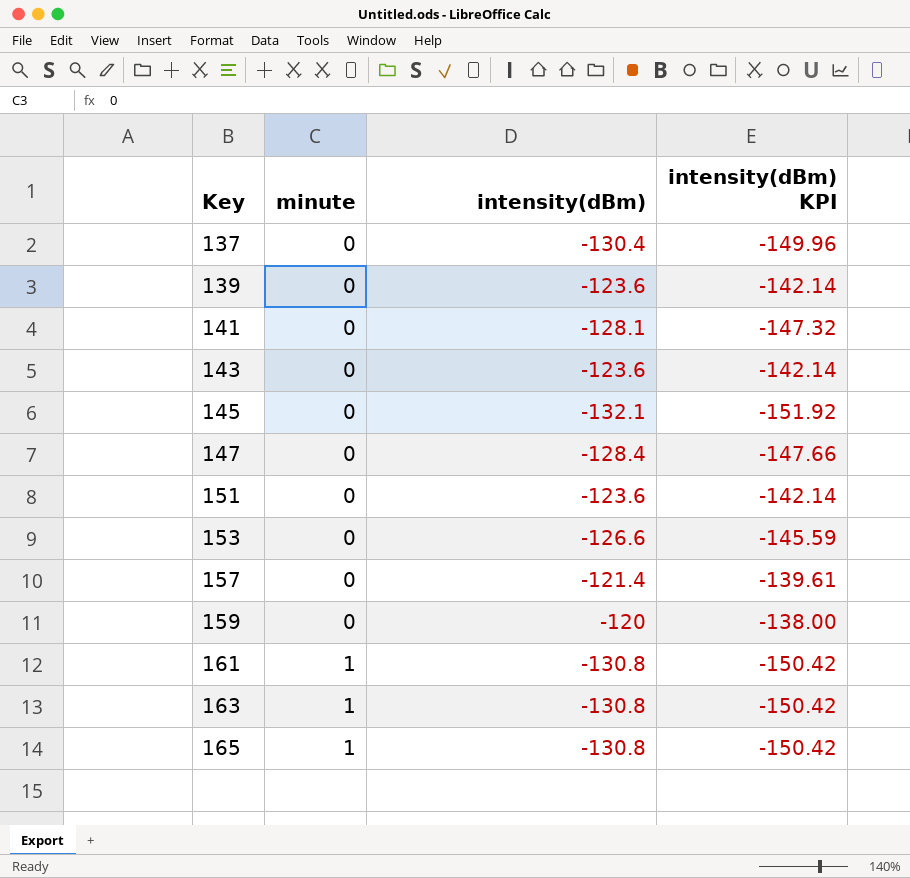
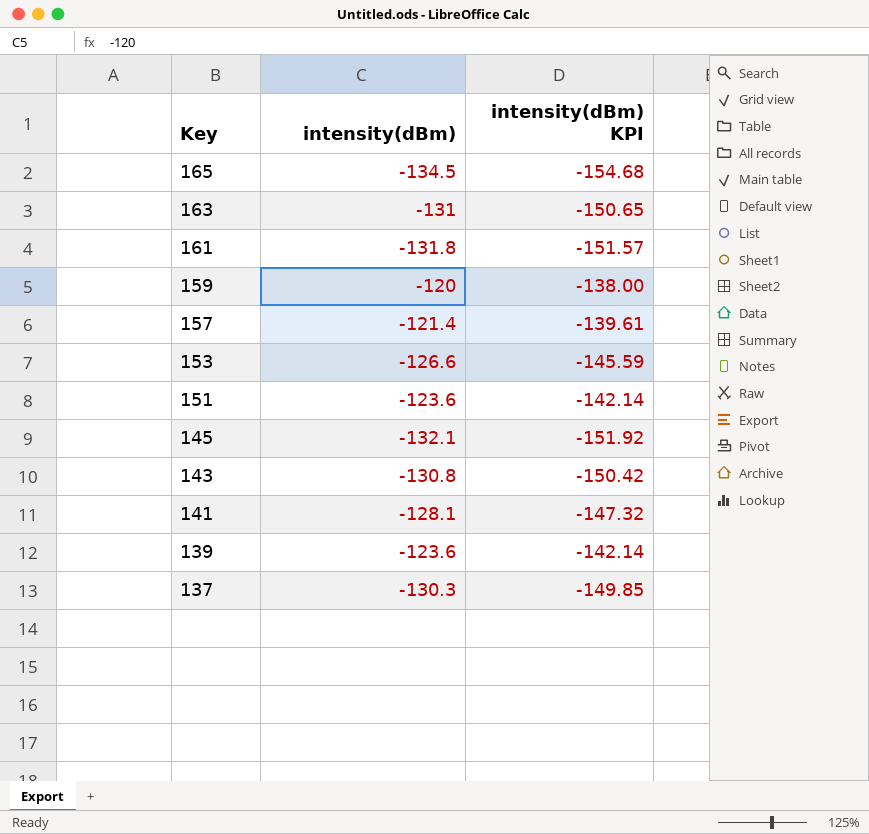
row order: Key ascending -> Key descending
column minute | position: 2 -> none
row 147: 0 | -128.4 | -147.66 -> none
165 | intensity(dBm): -130.8 -> -134.5
165 | intensity(dBm) KPI: -150.42 -> -154.68
163 | intensity(dBm): -130.8 -> -131
163 | intensity(dBm) KPI: -150.42 -> -150.65
161 | intensity(dBm): -130.8 -> -131.8
161 | intensity(dBm) KPI: -150.42 -> -151.57
143 | intensity(dBm): -123.6 -> -130.8
143 | intensity(dBm) KPI: -142.14 -> -150.42
137 | intensity(dBm): -130.4 -> -130.3
137 | intensity(dBm) KPI: -149.96 -> -149.85

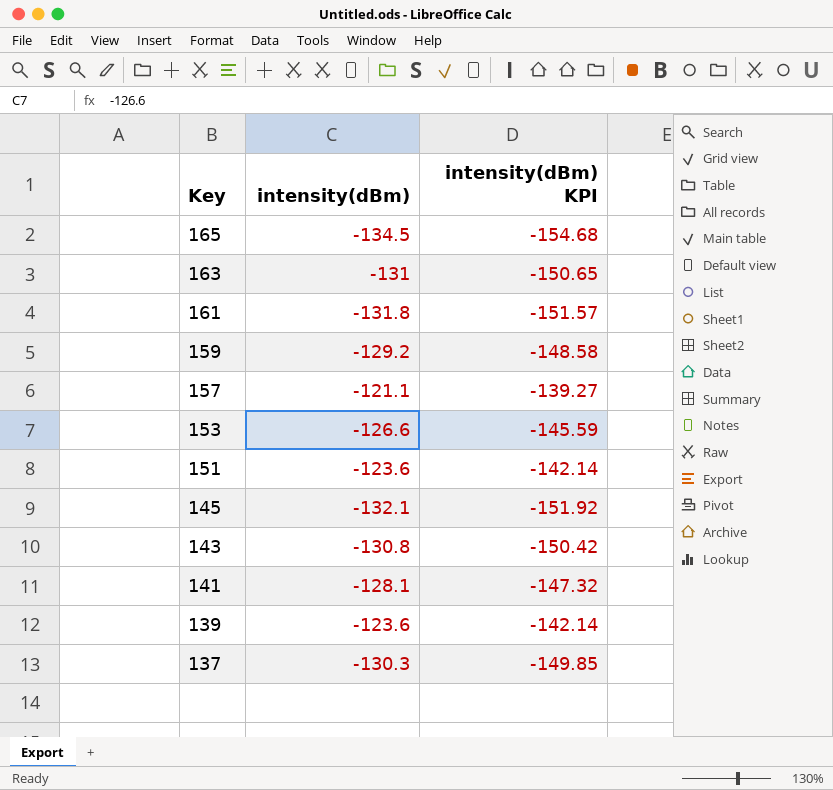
159 | intensity(dBm): -120 -> -129.2
159 | intensity(dBm) KPI: -138.00 -> -148.58
157 | intensity(dBm): -121.4 -> -121.1
157 | intensity(dBm) KPI: -139.61 -> -139.27

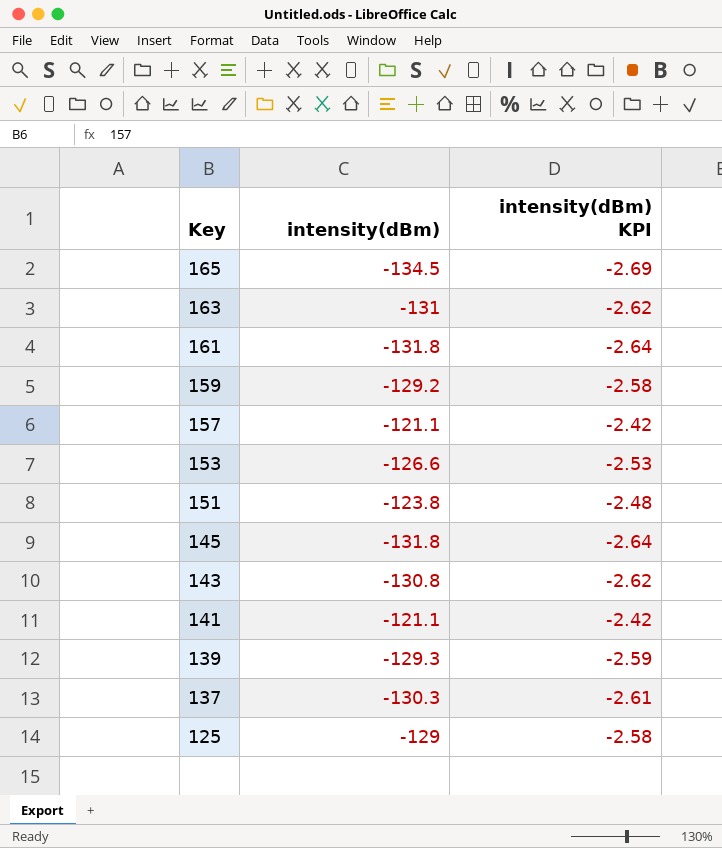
column intensity(dBm) KPI | formula: [intensity(dBm)] * 1.15 -> [intensity(dBm)] * 0.02
151 | intensity(dBm): -123.6 -> -123.8
145 | intensity(dBm): -132.1 -> -131.8
141 | intensity(dBm): -128.1 -> -121.1
139 | intensity(dBm): -123.6 -> -129.3
row 125: none -> -129 | -2.58

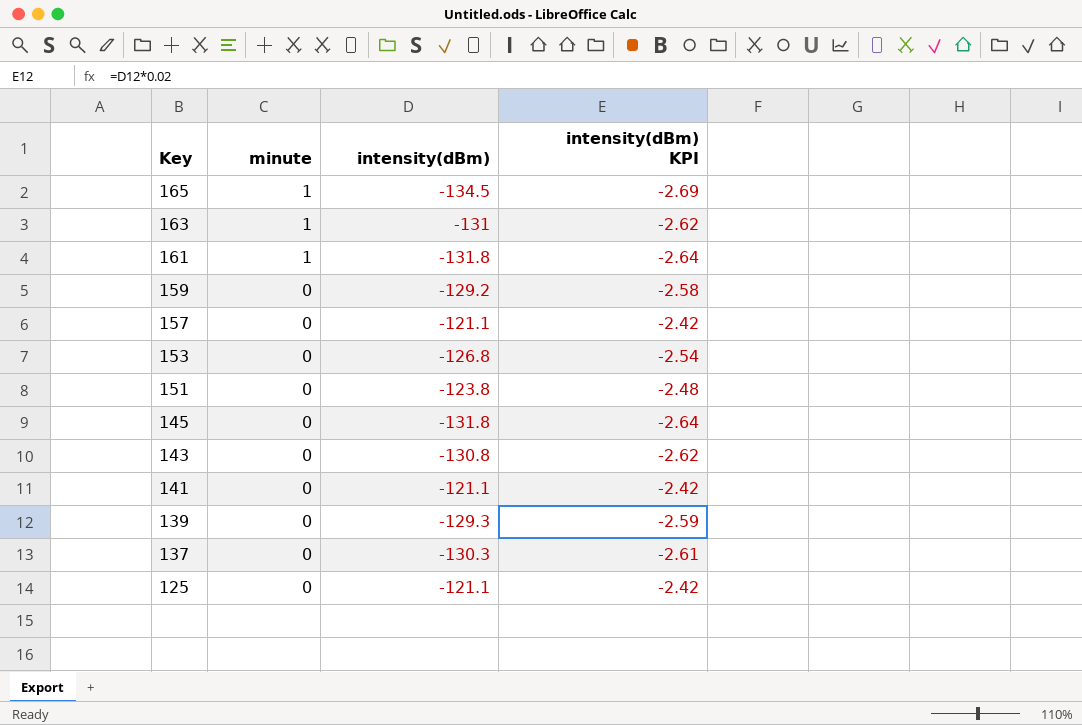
column minute | position: none -> 2
153 | intensity(dBm): -126.6 -> -126.8
153 | intensity(dBm) KPI: -2.53 -> -2.54
125 | intensity(dBm): -129 -> -121.1
125 | intensity(dBm) KPI: -2.58 -> -2.42

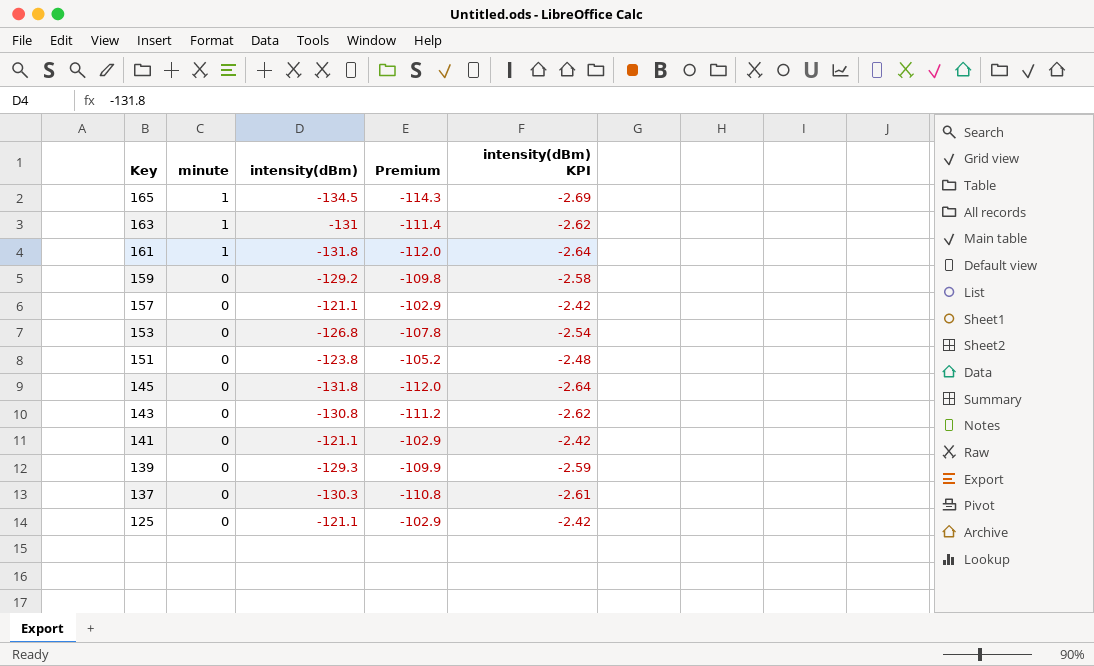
column Premium | formula: none -> [intensity(dBm)] * 0.85

